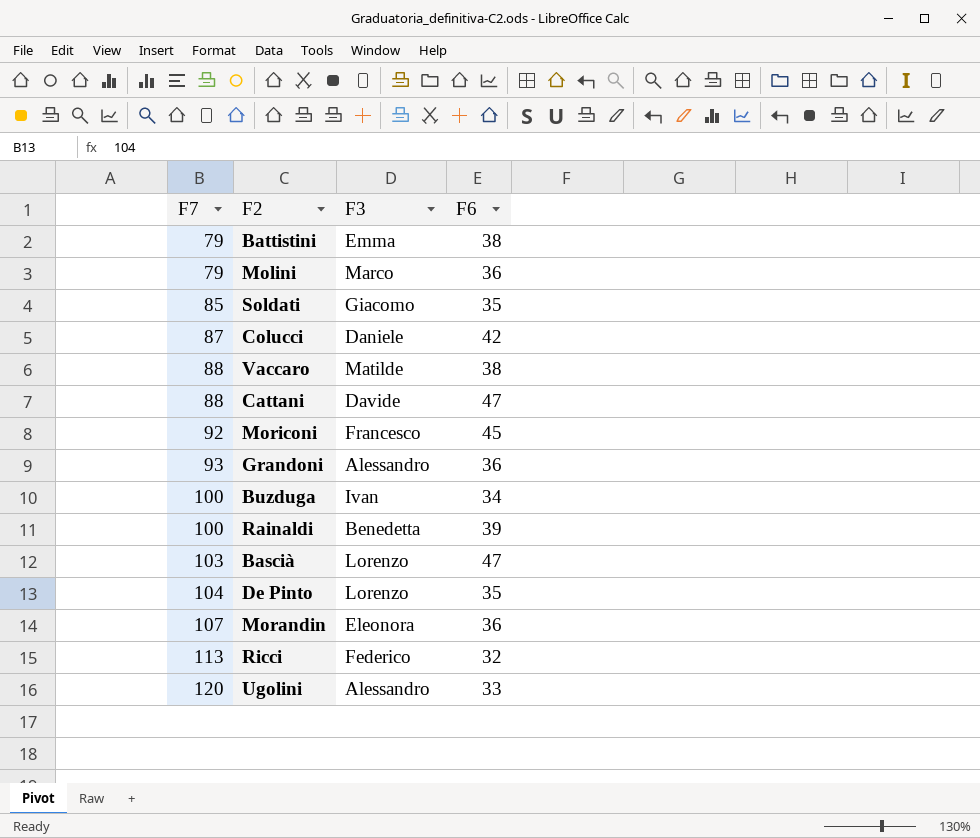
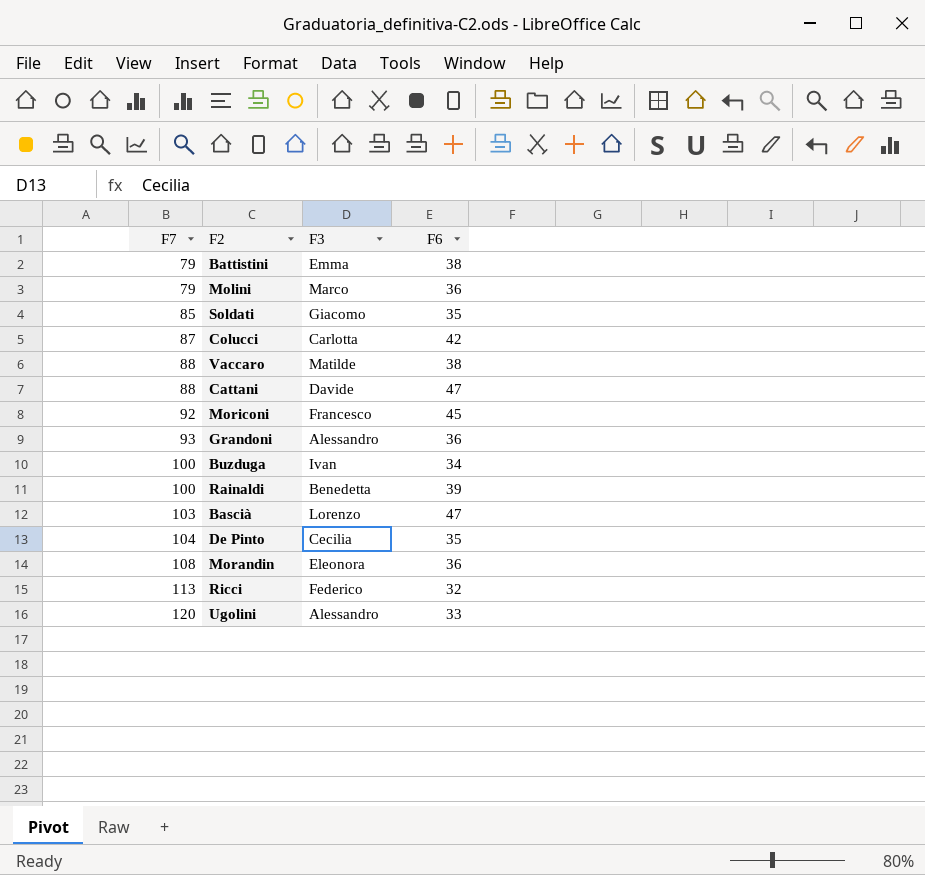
Colucci | F3: Daniele -> Carlotta
De Pinto | F3: Lorenzo -> Cecilia
Morandin | F7: 107 -> 108

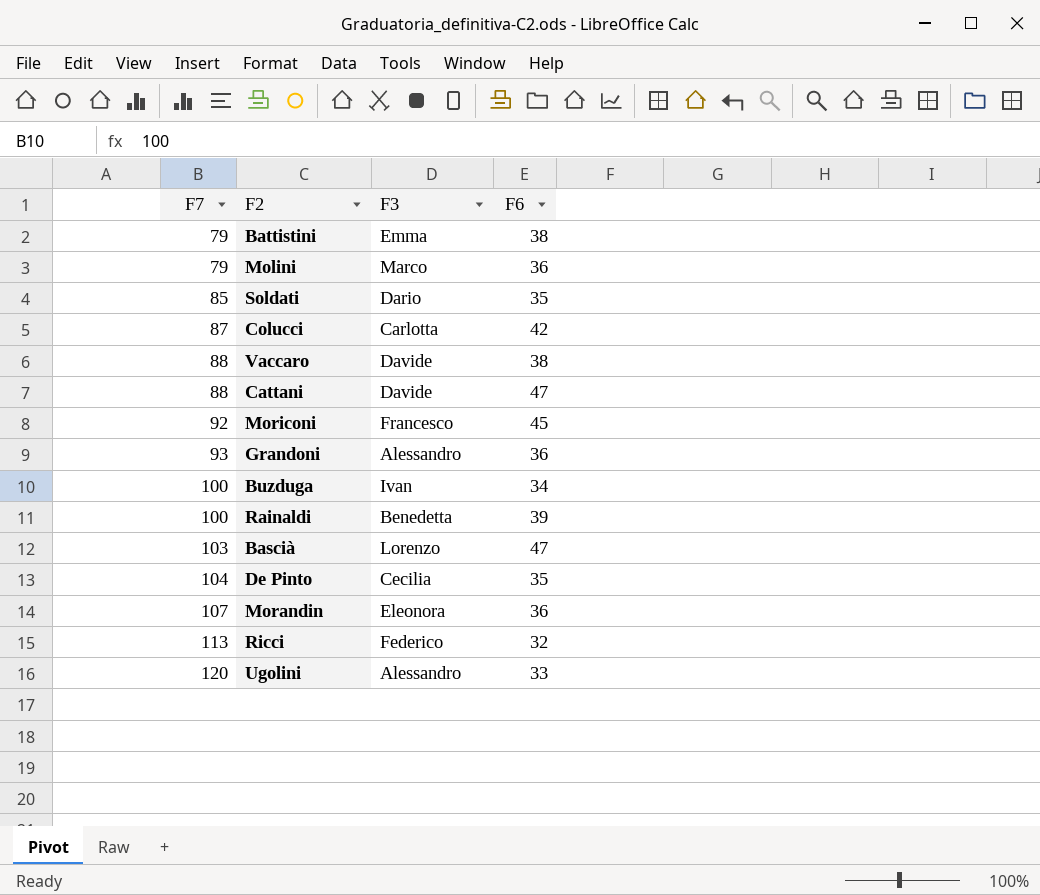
Soldati | F3: Giacomo -> Dario
Vaccaro | F3: Matilde -> Davide
Morandin | F7: 108 -> 107

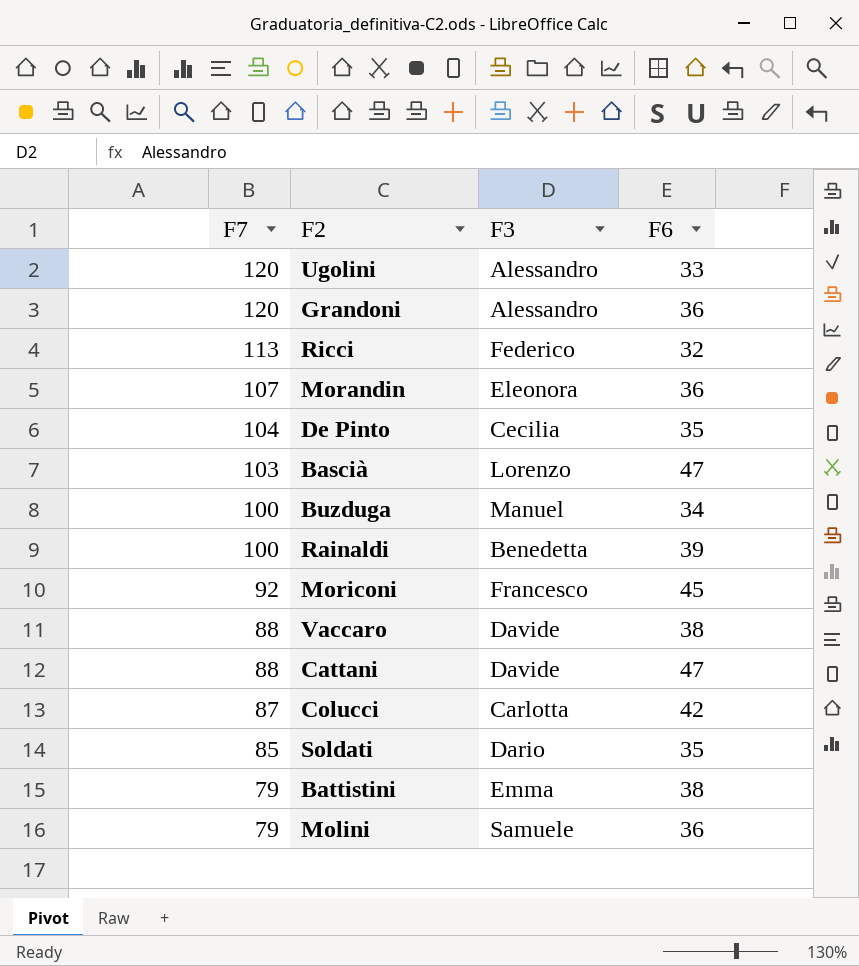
row order: F7 ascending -> F7 descending
Grandoni | F7: 93 -> 120
Buzduga | F3: Ivan -> Manuel
Molini | F3: Marco -> Samuele

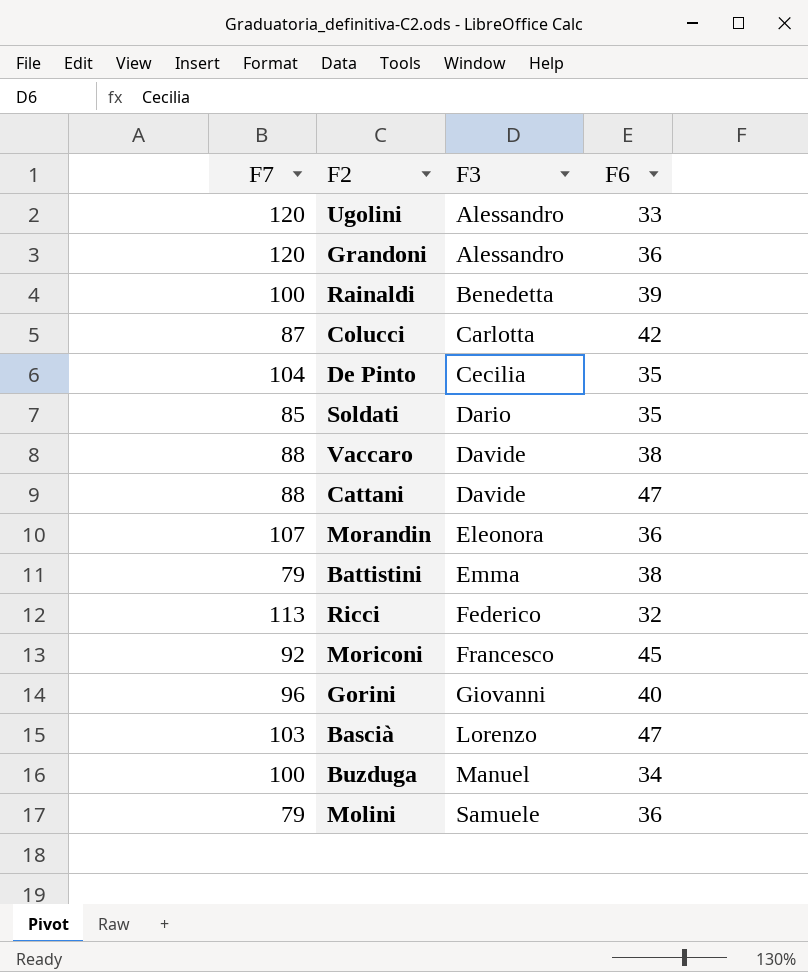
row order: F7 descending -> F3 ascending
row Gorini: none -> 96 | Giovanni | 40

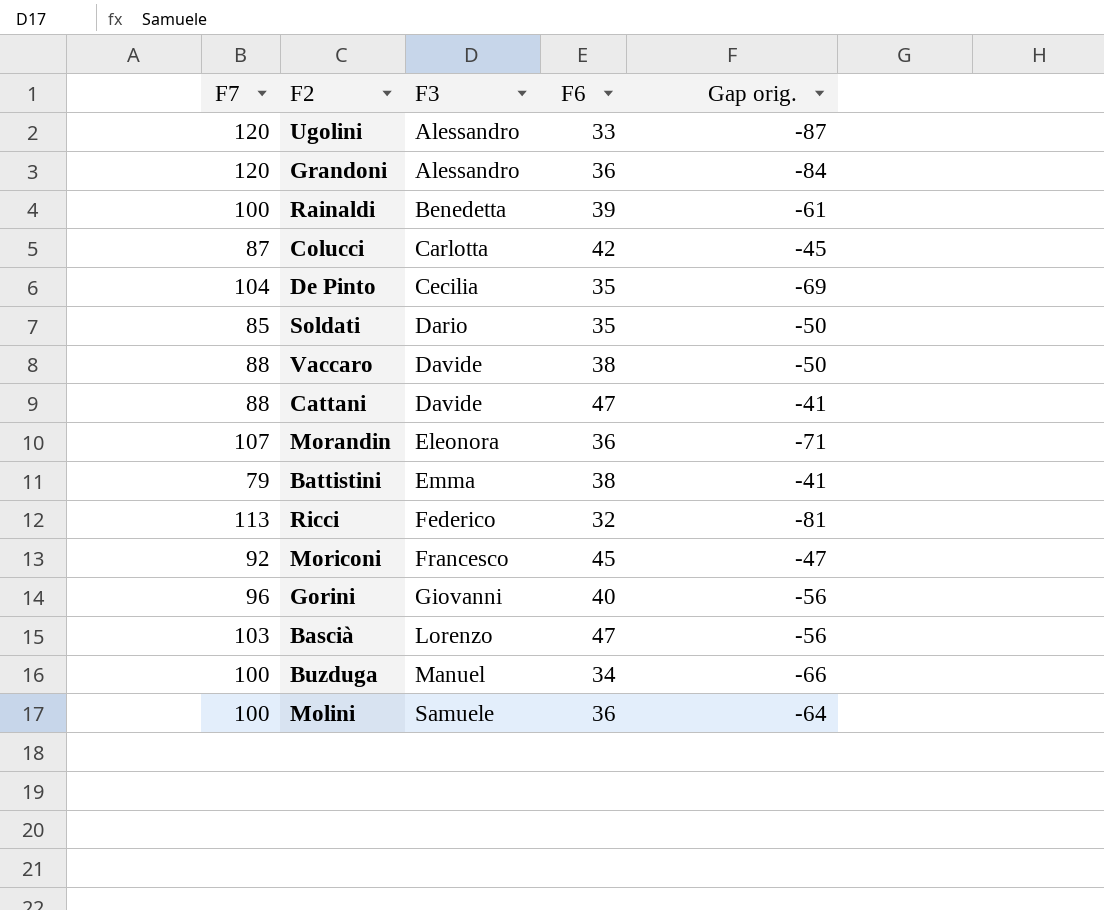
column Gap orig. | formula: none -> [F6] - [F7]
Molini | F7: 79 -> 100

